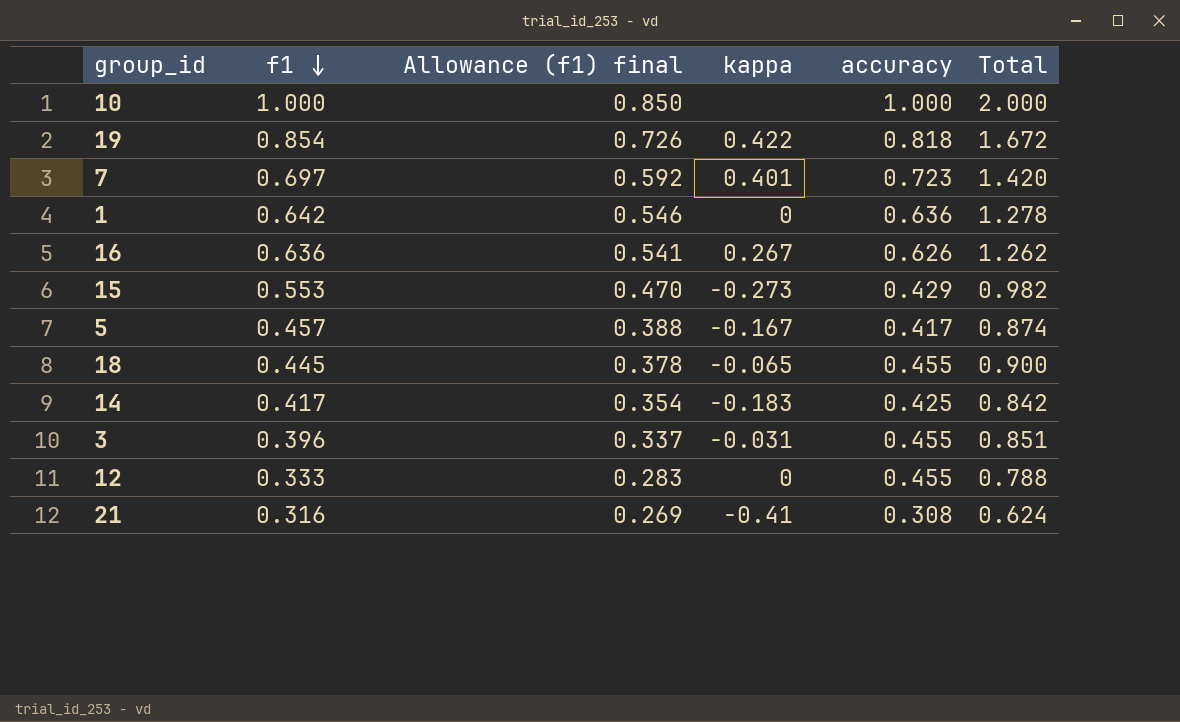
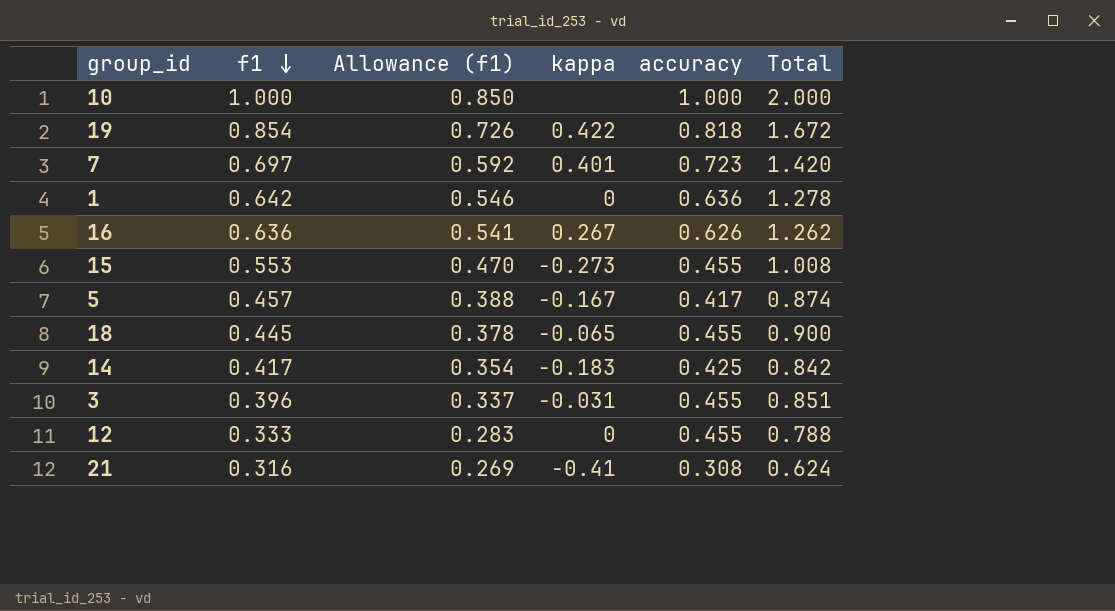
column name: Allowance (f1) final -> Allowance (f1)
15 | accuracy: 0.429 -> 0.455
15 | Total: 0.982 -> 1.008

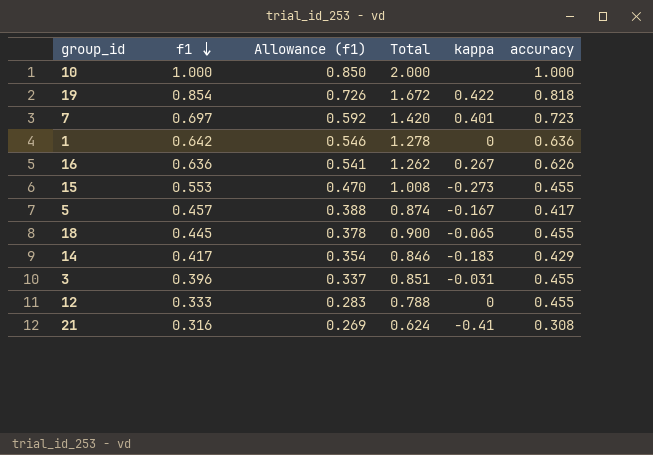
column Total | position: 6 -> 4
14 | Total: 0.842 -> 0.846
14 | accuracy: 0.425 -> 0.429

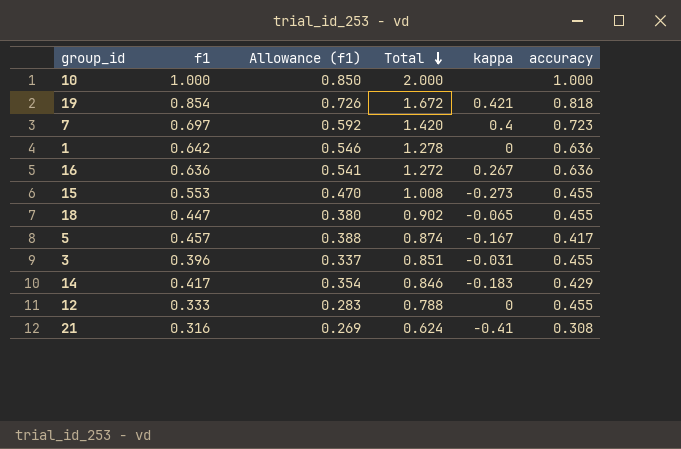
row order: f1 descending -> Total descending
19 | kappa: 0.422 -> 0.421
7 | kappa: 0.401 -> 0.4
16 | Total: 1.262 -> 1.272
16 | accuracy: 0.626 -> 0.636
18 | f1: 0.445 -> 0.447
18 | Allowance (f1): 0.378 -> 0.380
18 | Total: 0.900 -> 0.902

